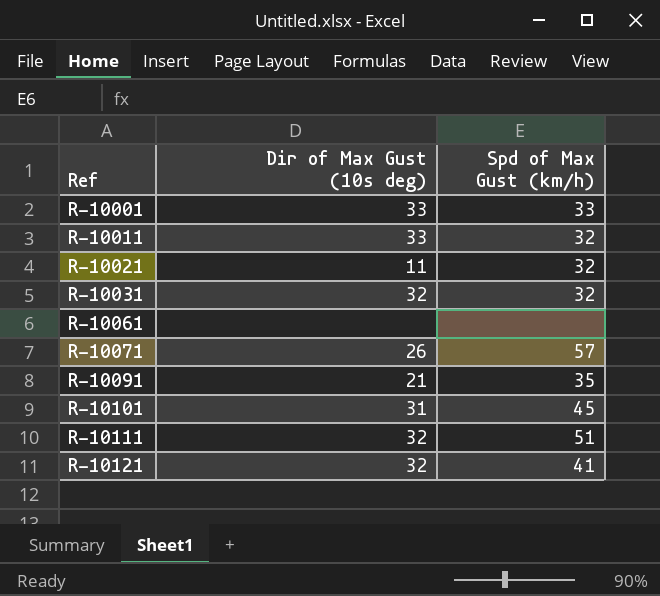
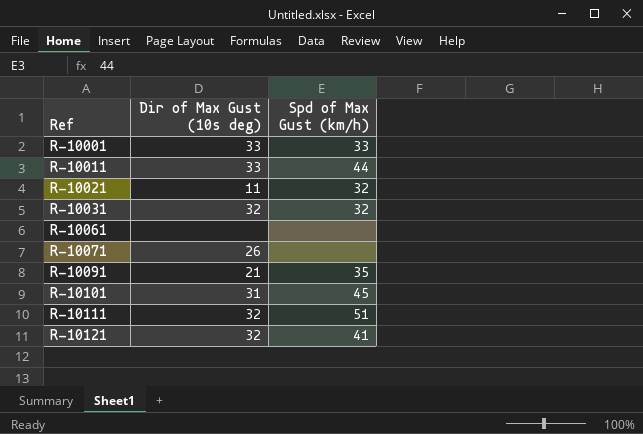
R-10011 | Spd of Max Gust (km/h): 32 -> 44
R-10071 | Spd of Max Gust (km/h): 57 -> none

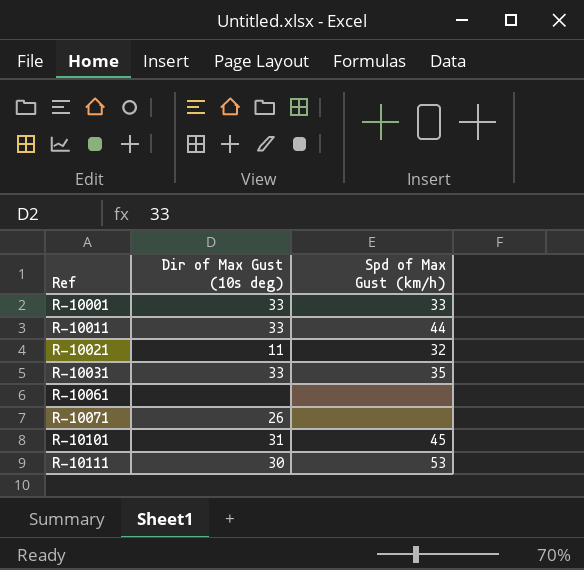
row R-10091: 21 | 35 -> none
row R-10121: 32 | 41 -> none
R-10031 | Dir of Max Gust (10s deg): 32 -> 33
R-10031 | Spd of Max Gust (km/h): 32 -> 35
R-10111 | Dir of Max Gust (10s deg): 32 -> 30
R-10111 | Spd of Max Gust (km/h): 51 -> 53

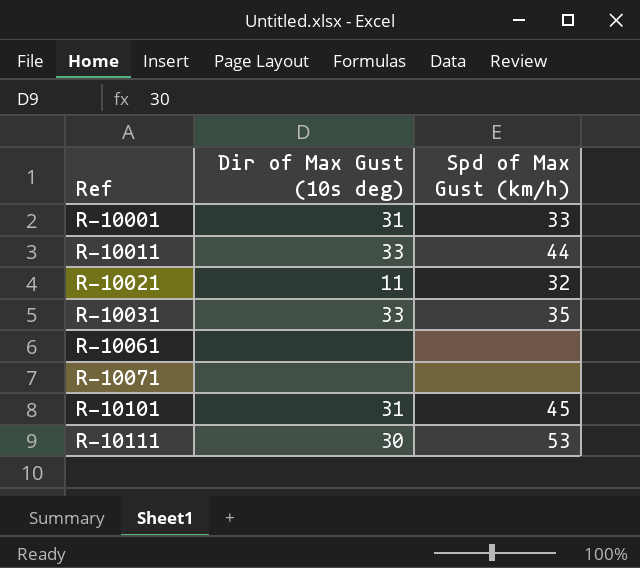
R-10001 | Dir of Max Gust (10s deg): 33 -> 31
R-10071 | Dir of Max Gust (10s deg): 26 -> none

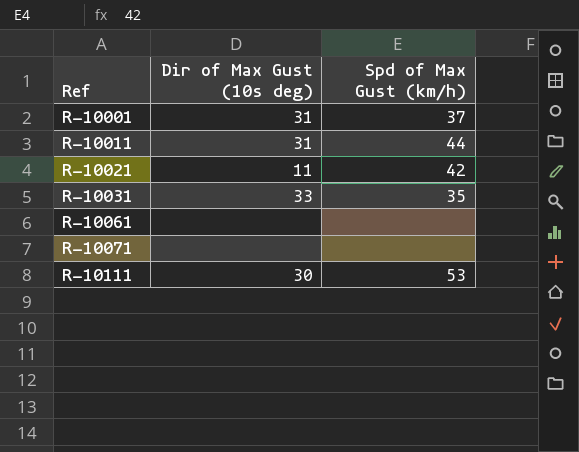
row R-10101: 31 | 45 -> none
R-10001 | Spd of Max Gust (km/h): 33 -> 37
R-10011 | Dir of Max Gust (10s deg): 33 -> 31
R-10021 | Spd of Max Gust (km/h): 32 -> 42

